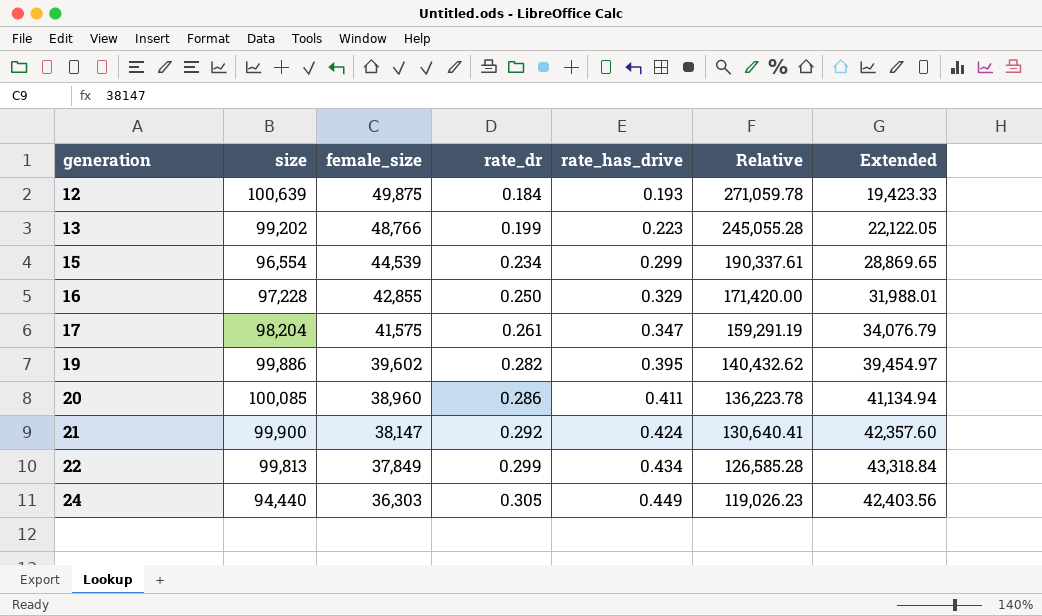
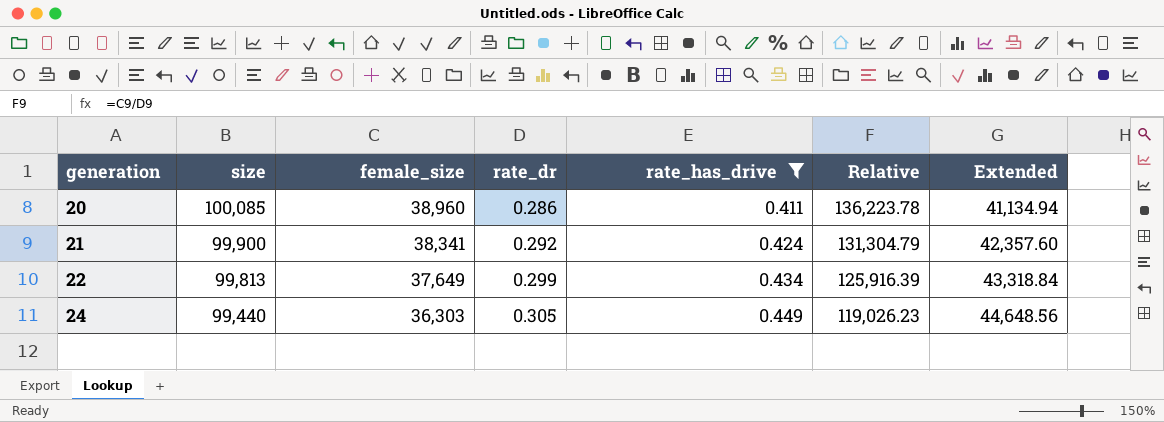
filter: none -> rate_has_drive >= 0.411
21 | female_size: 38,147 -> 38,341
21 | Relative: 130,640.41 -> 131,304.79
22 | female_size: 37,849 -> 37,649
22 | Relative: 126,585.28 -> 125,916.39
24 | size: 94,440 -> 99,440
24 | Extended: 42,403.56 -> 44,648.56

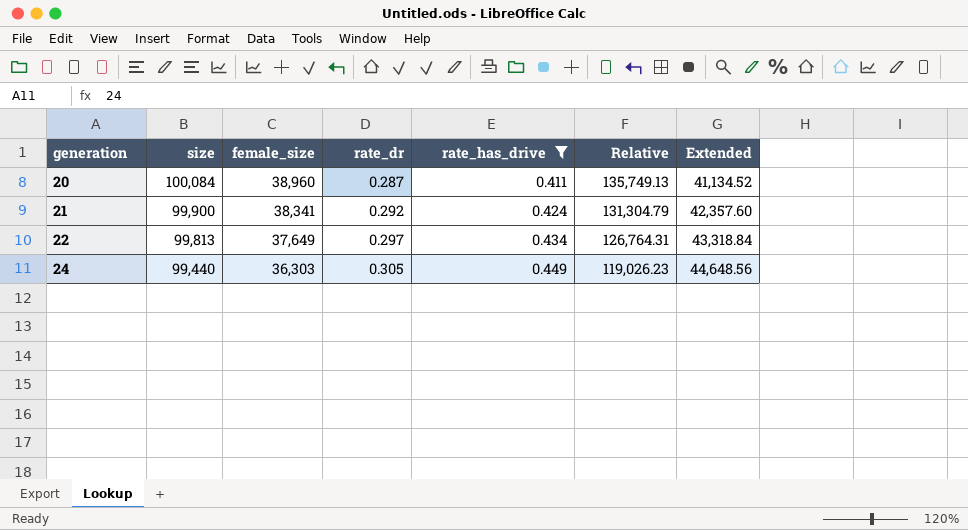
20 | size: 100,085 -> 100,084
20 | rate_dr: 0.286 -> 0.287
20 | Relative: 136,223.78 -> 135,749.13
20 | Extended: 41,134.94 -> 41,134.52
22 | rate_dr: 0.299 -> 0.297
22 | Relative: 125,916.39 -> 126,764.31

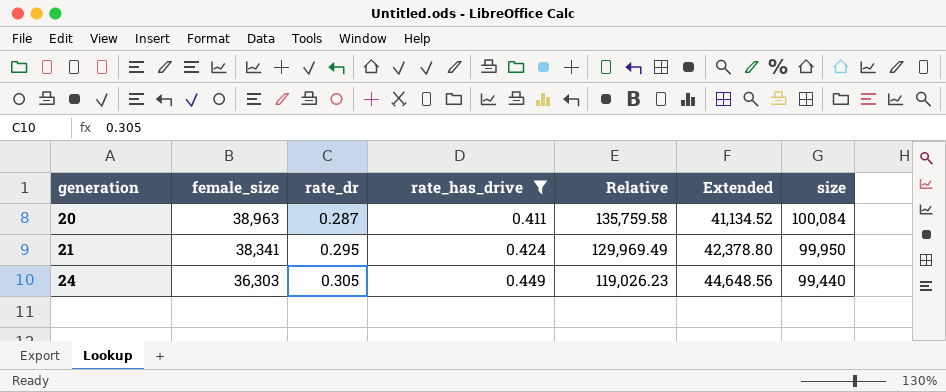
column size | position: 2 -> 7
row 22: 99,813 | 37,649 | 0.297 | 0.434 | 126,764.31 | 43,318.84 -> none
20 | female_size: 38,960 -> 38,963
20 | Relative: 135,749.13 -> 135,759.58
21 | rate_dr: 0.292 -> 0.295
21 | Relative: 131,304.79 -> 129,969.49
21 | Extended: 42,357.60 -> 42,378.80
21 | size: 99,900 -> 99,950

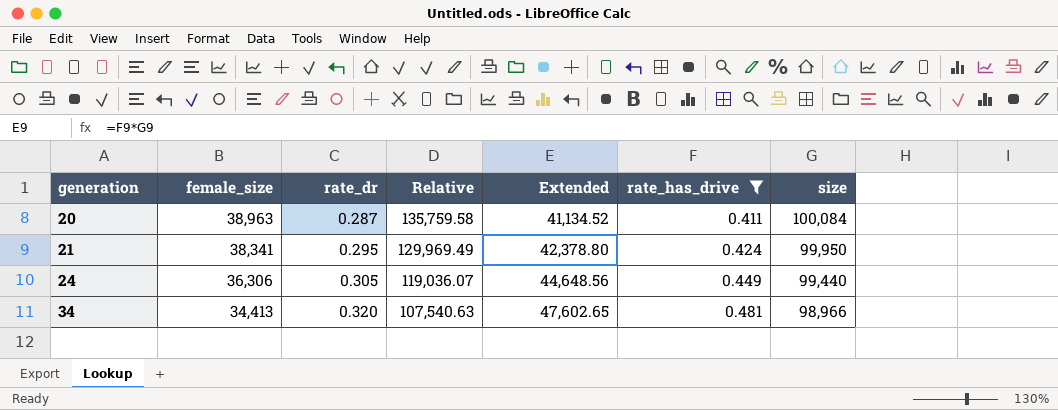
column rate_has_drive | position: 4 -> 6
24 | female_size: 36,303 -> 36,306
24 | Relative: 119,026.23 -> 119,036.07
row 34: none -> 34,413 | 0.320 | 107,540.63 | 47,602.65 | 0.481 | 98,966

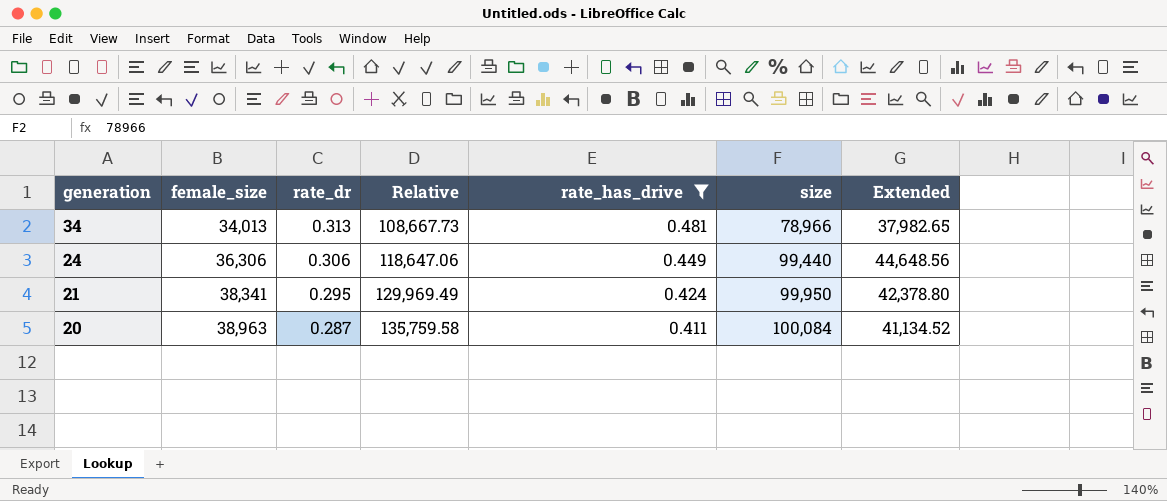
row order: generation ascending -> generation descending
column Extended | position: 5 -> 7
34 | female_size: 34,413 -> 34,013
34 | rate_dr: 0.320 -> 0.313
34 | Relative: 107,540.63 -> 108,667.73
34 | size: 98,966 -> 78,966
34 | Extended: 47,602.65 -> 37,982.65
24 | rate_dr: 0.305 -> 0.306
24 | Relative: 119,036.07 -> 118,647.06

